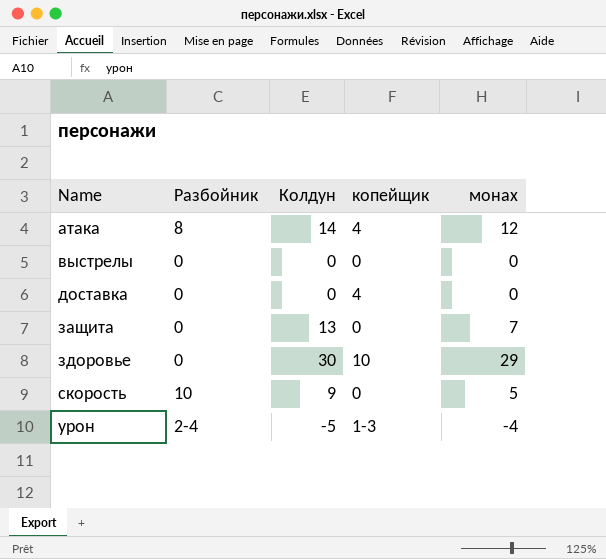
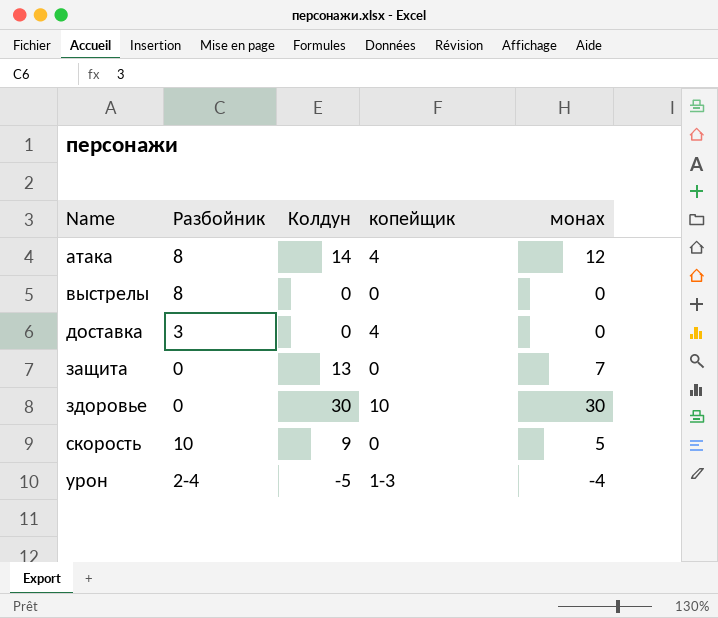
выстрелы | Разбойник: 0 -> 8
доставка | Разбойник: 0 -> 3
здоровье | монах: 29 -> 30

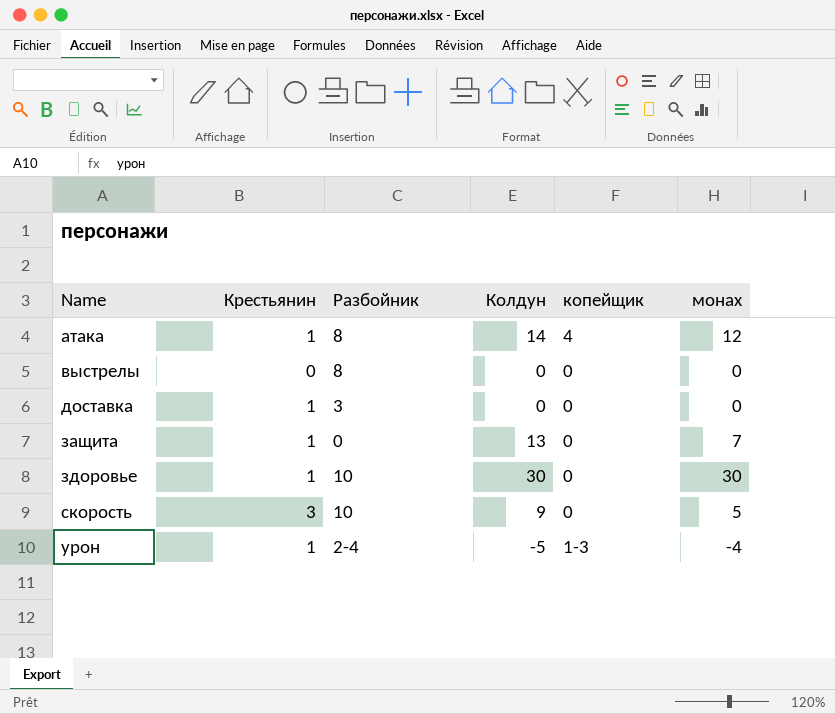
column Крестьянин | position: none -> 2
доставка | копейщик: 4 -> 0
здоровье | Разбойник: 0 -> 10
здоровье | копейщик: 10 -> 0

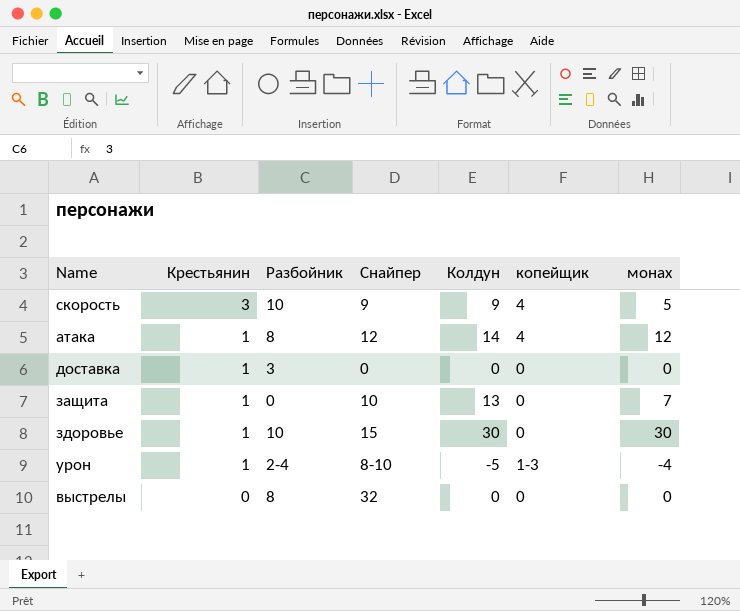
row order: Name ascending -> Крестьянин descending
column Снайпер | position: none -> 4
скорость | копейщик: 0 -> 4

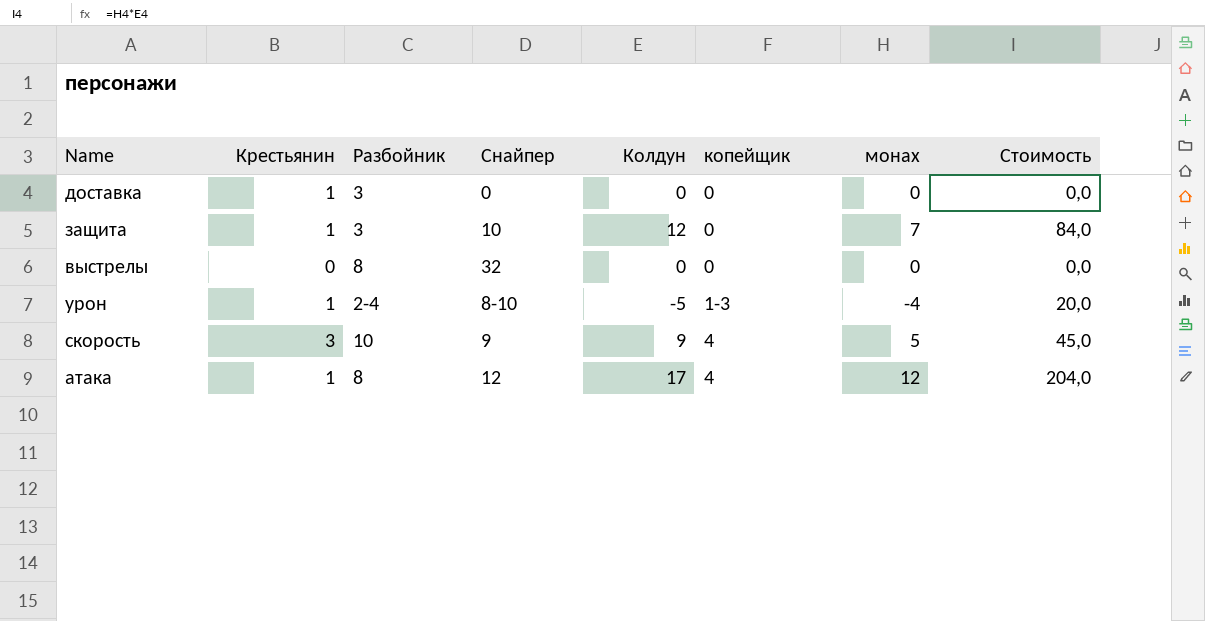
row order: Крестьянин descending -> копейщик ascending
column Стоимость | formula: none -> [Колдун] * [монах]
row здоровье: 1 | 10 | 15 | 30 | 0 | 30 -> none
защита | Разбойник: 0 -> 3
защита | Колдун: 13 -> 12
атака | Колдун: 14 -> 17

